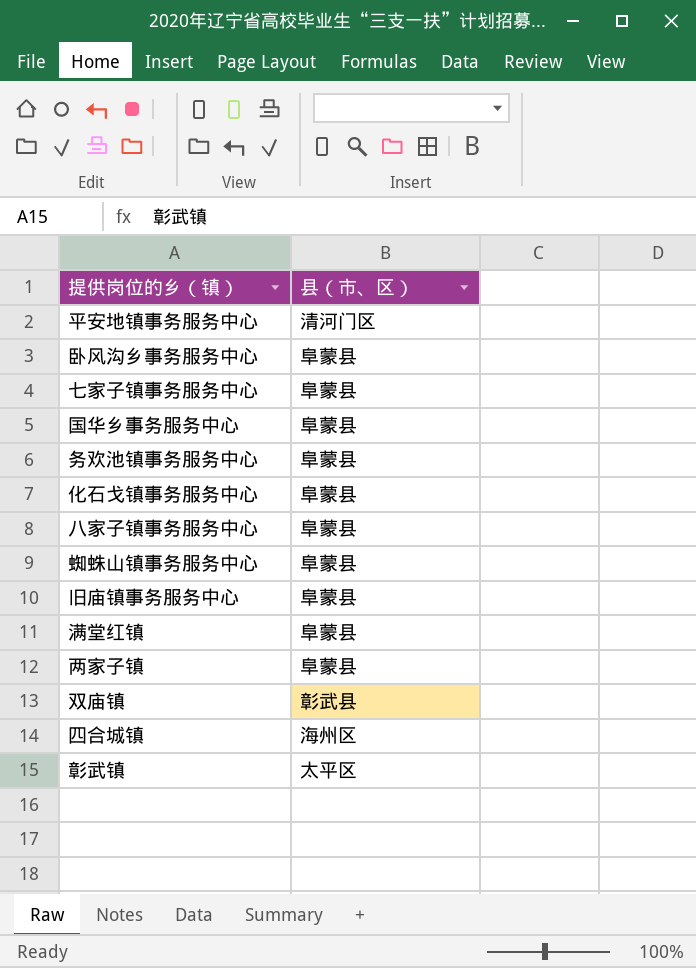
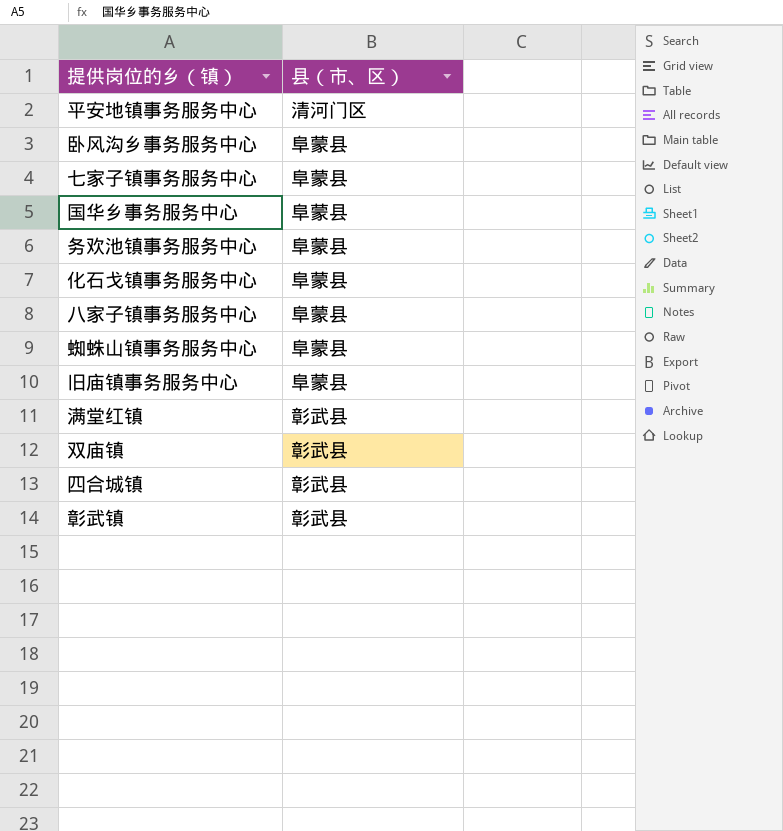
row 两家子镇: 阜蒙县 -> none
满堂红镇 | 县（市、区）: 阜蒙县 -> 彰武县
四合城镇 | 县（市、区）: 海州区 -> 彰武县
彰武镇 | 县（市、区）: 太平区 -> 彰武县

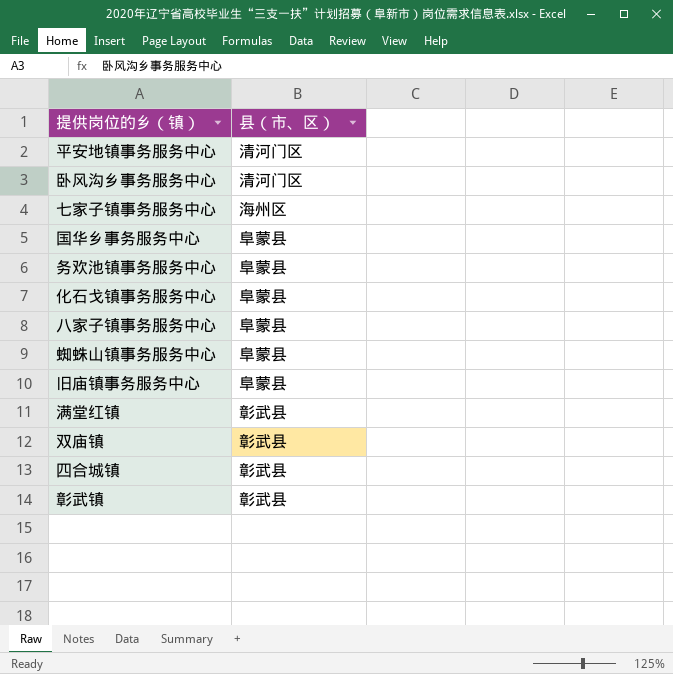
卧风沟乡事务服务中心 | 县（市、区）: 阜蒙县 -> 清河门区
七家子镇事务服务中心 | 县（市、区）: 阜蒙县 -> 海州区

